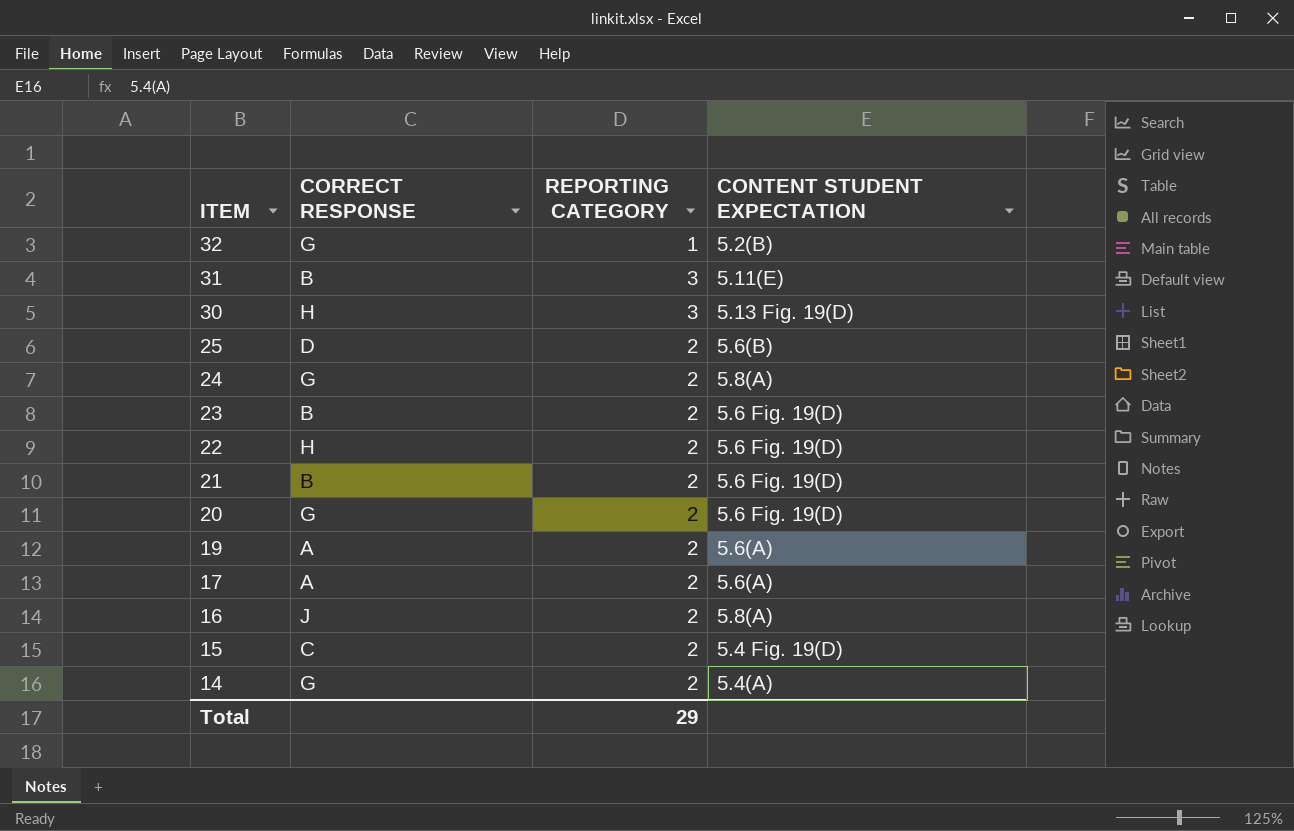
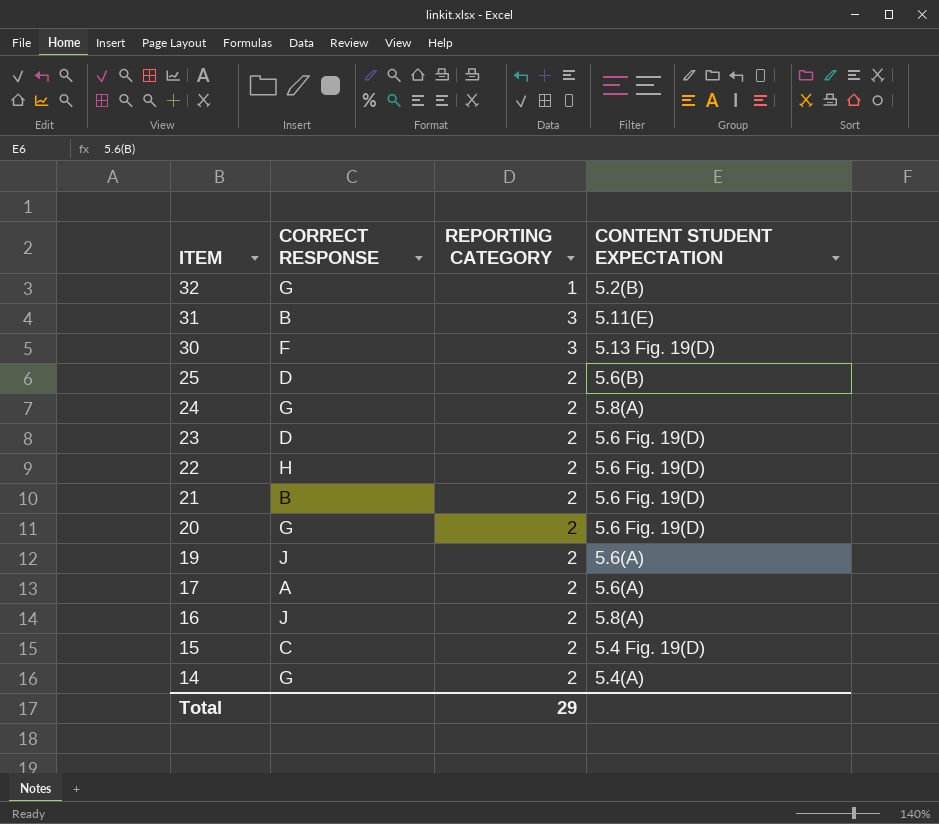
30 | CORRECT RESPONSE: H -> F
23 | CORRECT RESPONSE: B -> D
19 | CORRECT RESPONSE: A -> J

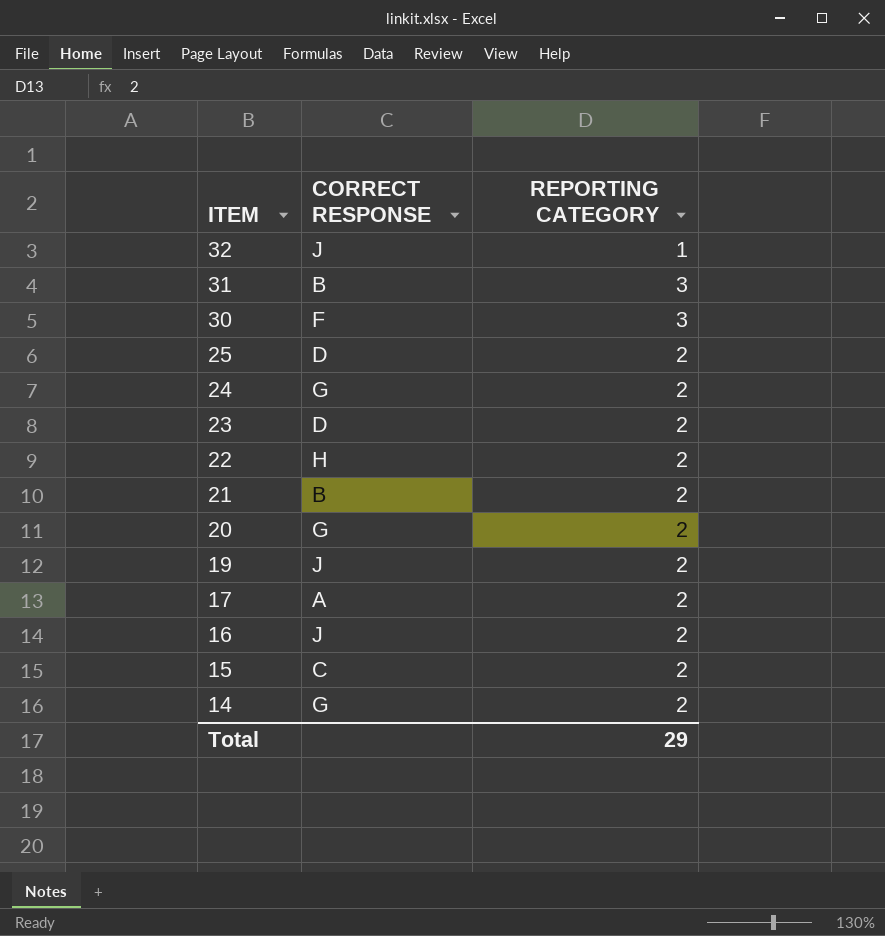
column CONTENT STUDENT EXPECTATION | position: 4 -> none
32 | CORRECT RESPONSE: G -> J

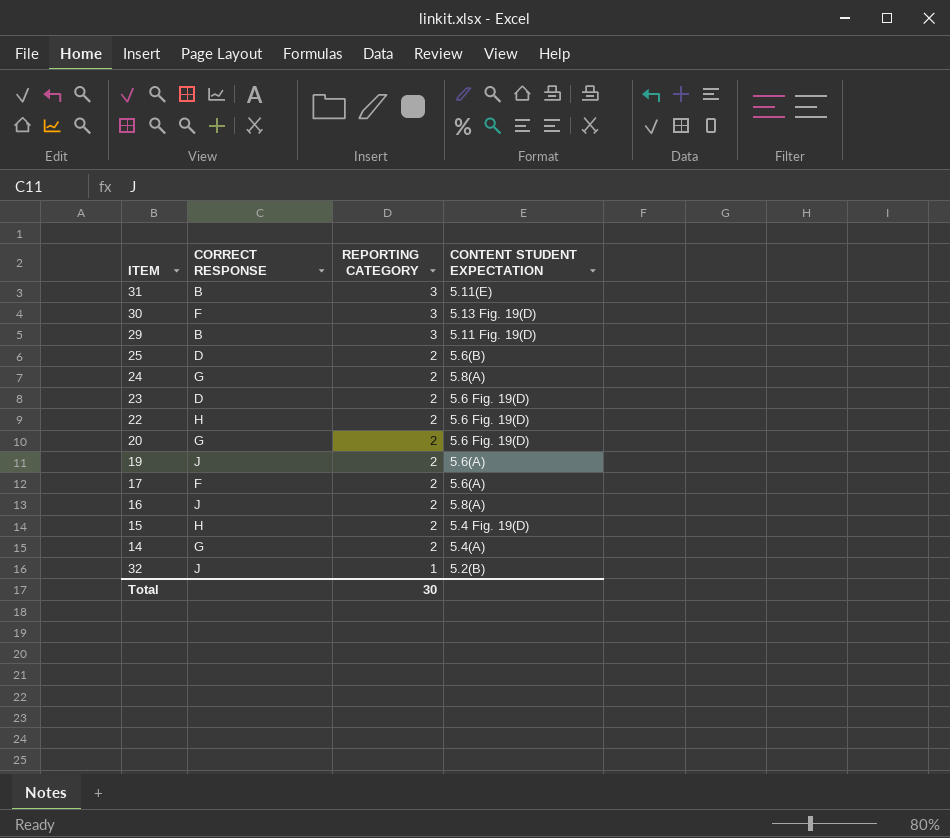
row order: ITEM descending -> REPORTING CATEGORY descending
column CONTENT STUDENT EXPECTATION | position: none -> 4
row 21: B | 2 -> none
row 29: none -> B | 3 | 5.11 Fig. 19(D)
17 | CORRECT RESPONSE: A -> F
15 | CORRECT RESPONSE: C -> H
Total | REPORTING CATEGORY: 29 -> 30

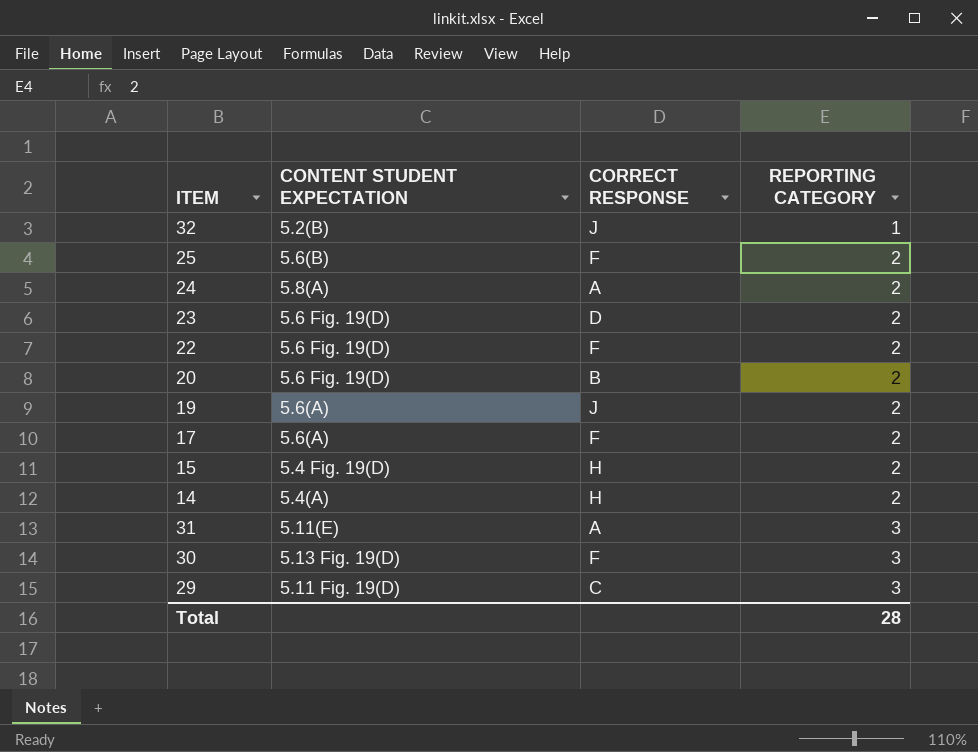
row order: REPORTING CATEGORY descending -> REPORTING CATEGORY ascending
column CONTENT STUDENT EXPECTATION | position: 4 -> 2
row 16: J | 2 | 5.8(A) -> none
25 | CORRECT RESPONSE: D -> F
24 | CORRECT RESPONSE: G -> A
22 | CORRECT RESPONSE: H -> F
20 | CORRECT RESPONSE: G -> B
14 | CORRECT RESPONSE: G -> H
31 | CORRECT RESPONSE: B -> A
29 | CORRECT RESPONSE: B -> C
Total | REPORTING CATEGORY: 30 -> 28

